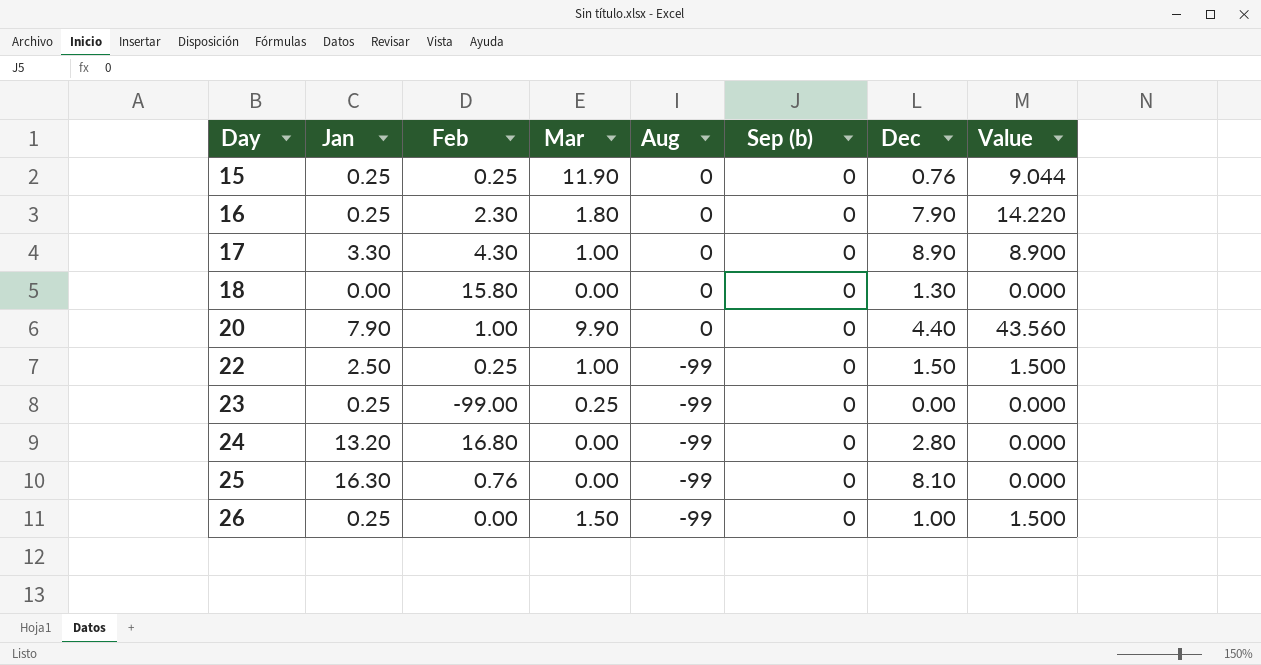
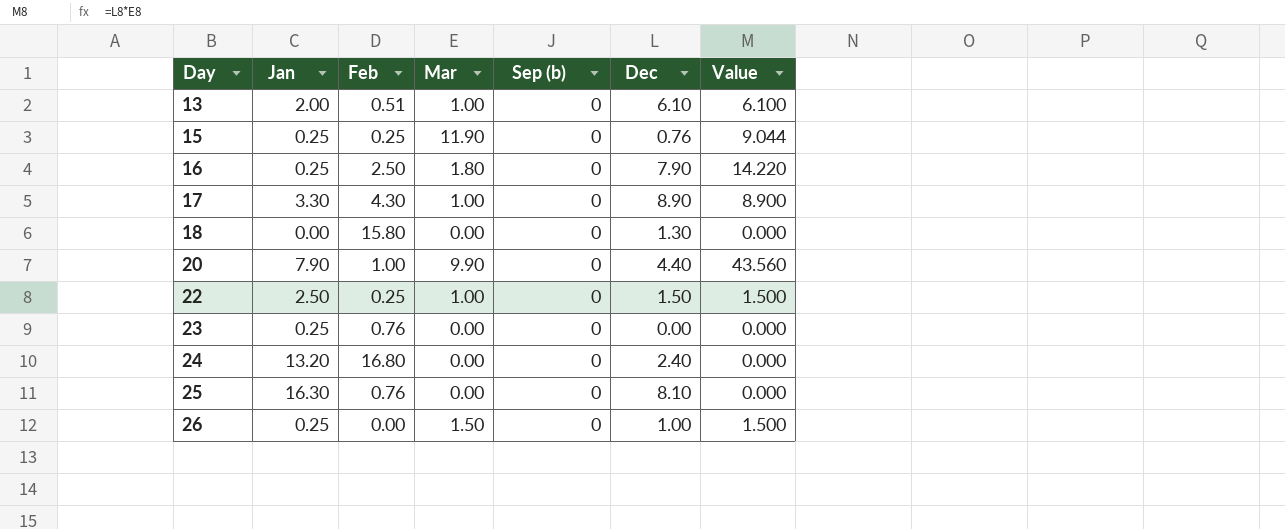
column Aug | position: 5 -> none
row 13: none -> 2.00 | 0.51 | 1.00 | 0 | 6.10 | 6.100
16 | Feb: 2.30 -> 2.50
23 | Feb: -99.00 -> 0.76
23 | Mar: 0.25 -> 0.00
24 | Dec: 2.80 -> 2.40

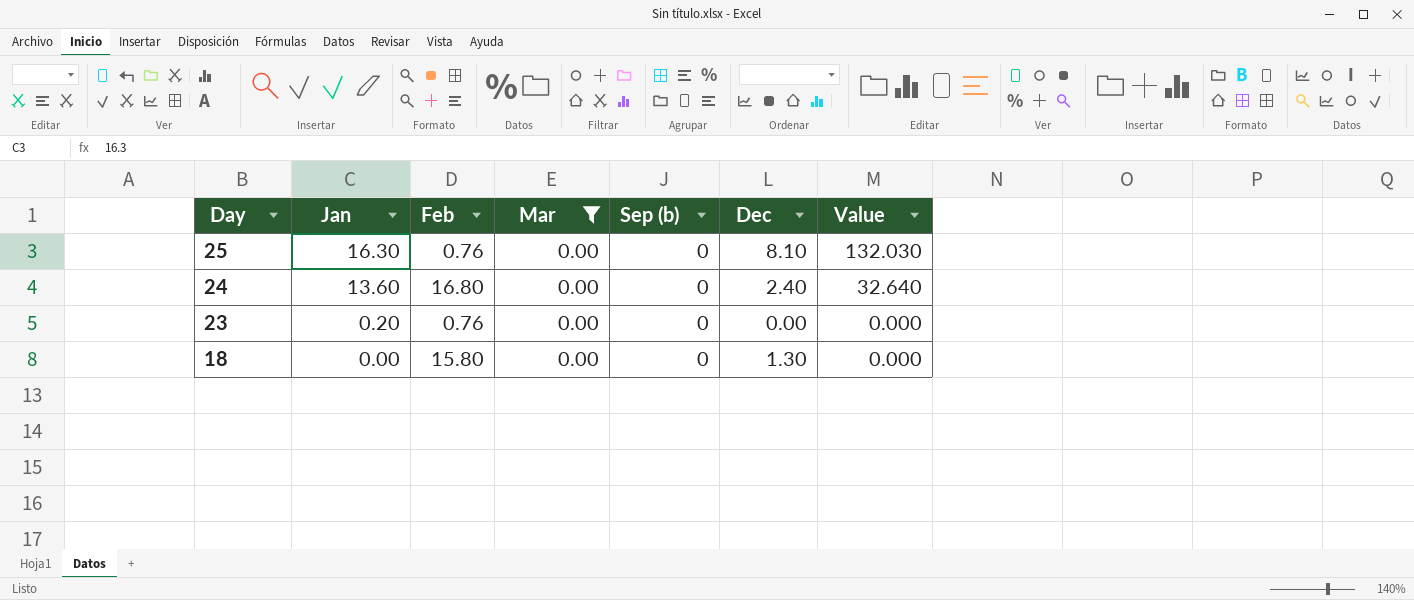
filter: none -> Mar = 0.00
row order: Day ascending -> Day descending
column Value | formula: [Mar] * [Dec] -> [Jan] * [Dec]
24 | Jan: 13.20 -> 13.60
23 | Jan: 0.25 -> 0.20

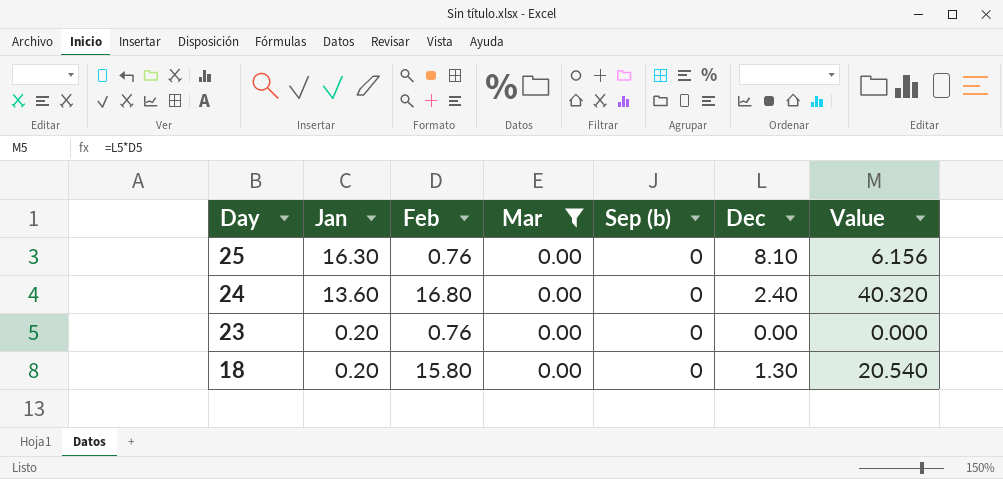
column Value | formula: [Jan] * [Dec] -> [Feb] * [Dec]
18 | Jan: 0.00 -> 0.20

